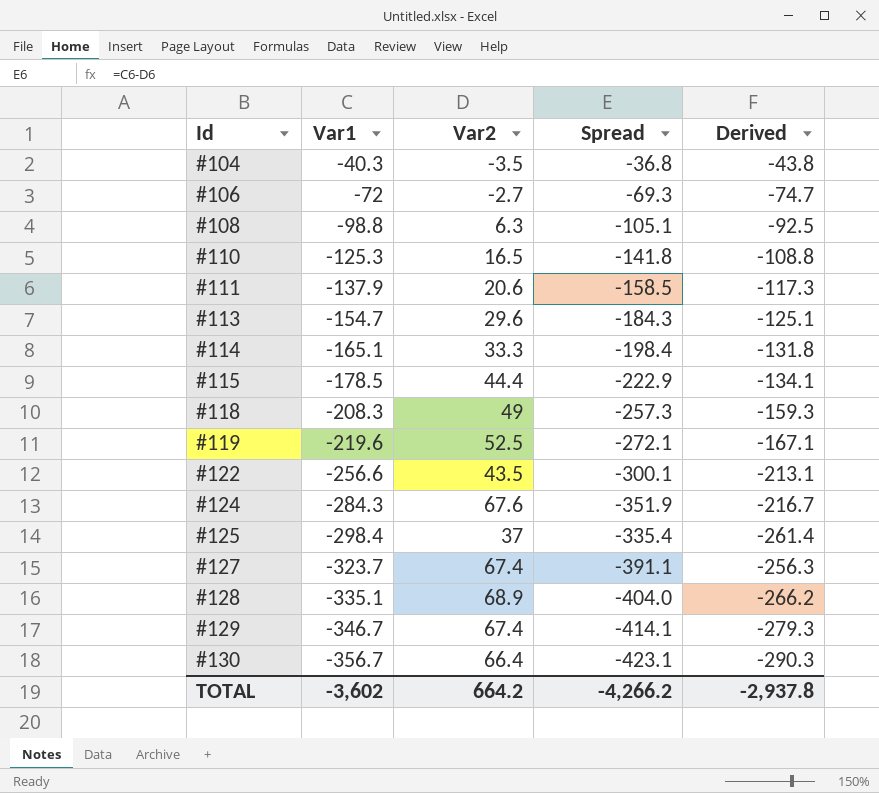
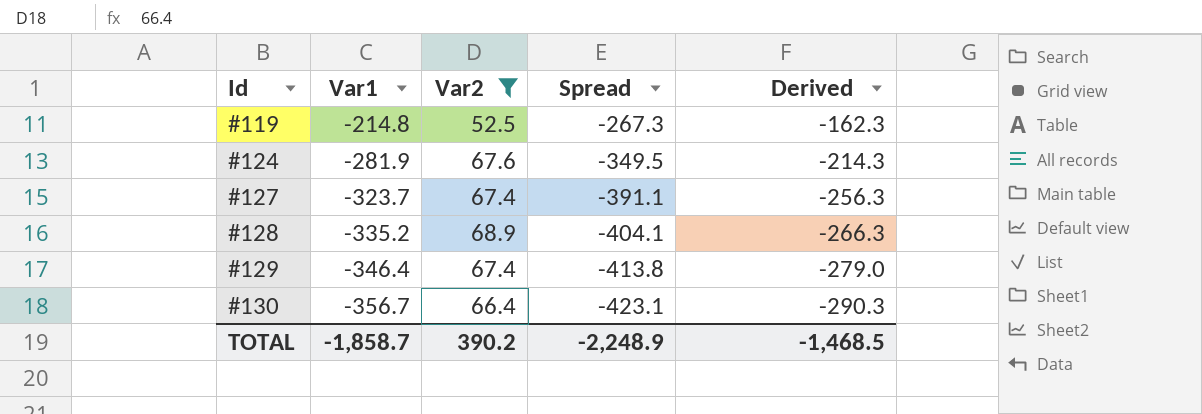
filter: none -> Var2 >= 52.5
#119 | Var1: -219.6 -> -214.8
#119 | Spread: -272.1 -> -267.3
#119 | Derived: -167.1 -> -162.3
#124 | Var1: -284.3 -> -281.9
#124 | Spread: -351.9 -> -349.5
#124 | Derived: -216.7 -> -214.3
#128 | Var1: -335.1 -> -335.2
#128 | Spread: -404.0 -> -404.1
#128 | Derived: -266.2 -> -266.3
#129 | Var1: -346.7 -> -346.4
#129 | Spread: -414.1 -> -413.8
#129 | Derived: -279.3 -> -279.0
TOTAL | Var1: -3,602 -> -1,858.7
TOTAL | Var2: 664.2 -> 390.2
TOTAL | Spread: -4,266.2 -> -2,248.9
TOTAL | Derived: -2,937.8 -> -1,468.5

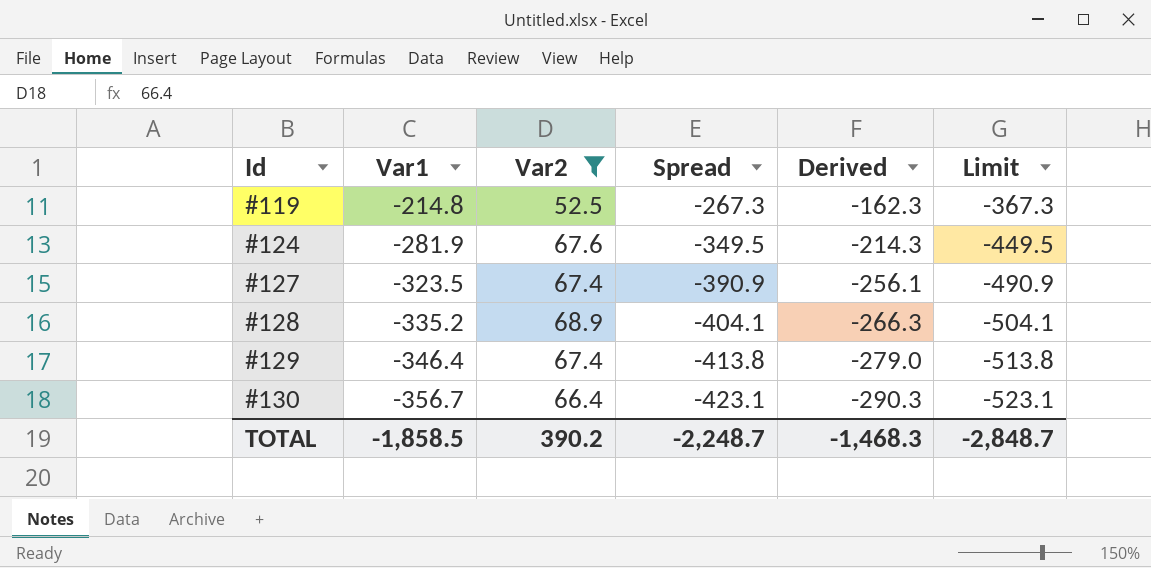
column Limit | formula: none -> [Spread] - 100
#127 | Var1: -323.7 -> -323.5
#127 | Spread: -391.1 -> -390.9
#127 | Derived: -256.3 -> -256.1
TOTAL | Var1: -1,858.7 -> -1,858.5
TOTAL | Spread: -2,248.9 -> -2,248.7
TOTAL | Derived: -1,468.5 -> -1,468.3

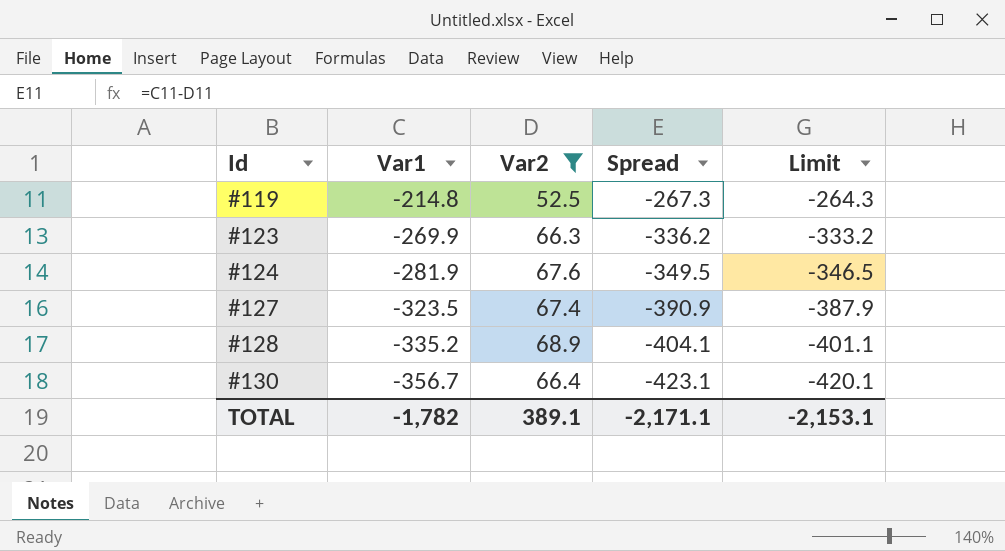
column Derived | formula: [Var1] + [Var2] -> none
column Limit | formula: [Spread] - 100 -> [Spread] + 3
row #129: -346.4 | 67.4 | -413.8 | -279.0 | -513.8 -> none
row #123: none -> -269.9 | 66.3 | -336.2 | -333.2
TOTAL | Var1: -1,858.5 -> -1,782
TOTAL | Var2: 390.2 -> 389.1
TOTAL | Spread: -2,248.7 -> -2,171.1
TOTAL | Limit: -2,848.7 -> -2,153.1

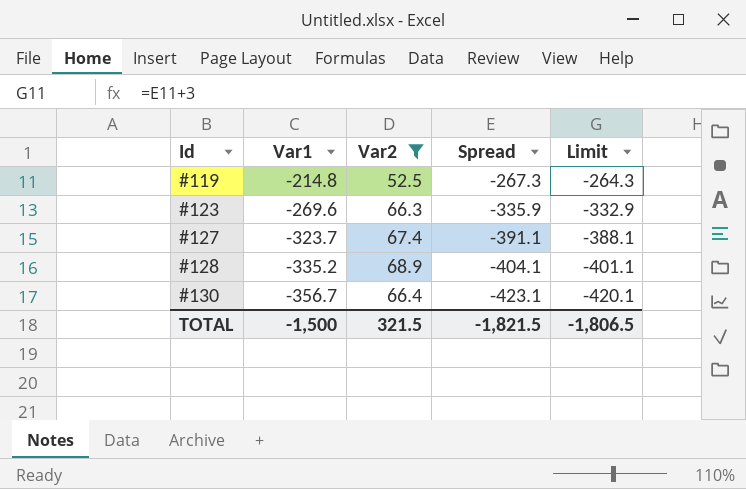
row #124: -281.9 | 67.6 | -349.5 | -346.5 -> none
#123 | Var1: -269.9 -> -269.6
#123 | Spread: -336.2 -> -335.9
#123 | Limit: -333.2 -> -332.9
#127 | Var1: -323.5 -> -323.7
#127 | Spread: -390.9 -> -391.1
#127 | Limit: -387.9 -> -388.1
TOTAL | Var1: -1,782 -> -1,500
TOTAL | Var2: 389.1 -> 321.5
TOTAL | Spread: -2,171.1 -> -1,821.5
TOTAL | Limit: -2,153.1 -> -1,806.5

